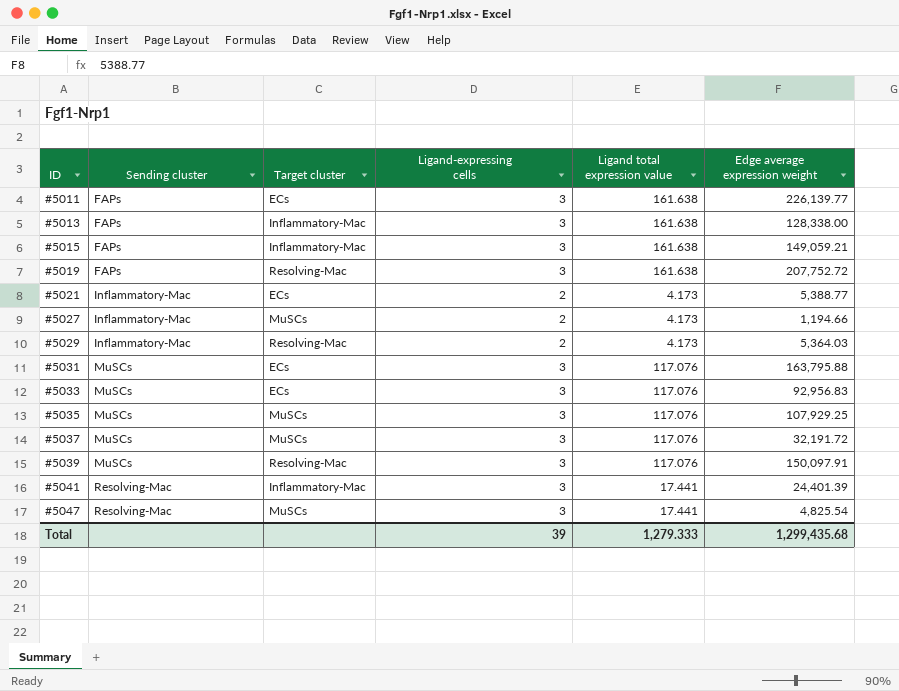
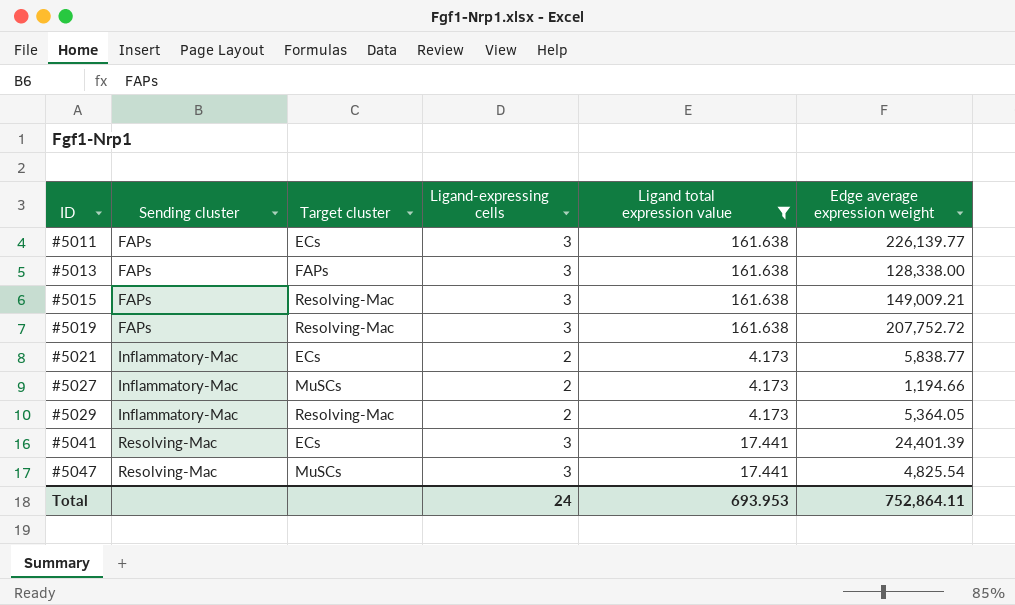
filter: none -> Ligand total expression value != 117.076
#5013 | Target cluster: Inflammatory-Mac -> FAPs
#5015 | Target cluster: Inflammatory-Mac -> Resolving-Mac
#5015 | Edge average expression weight: 149,059.21 -> 149,009.21
#5021 | Edge average expression weight: 5,388.77 -> 5,838.77
#5029 | Edge average expression weight: 5,364.03 -> 5,364.05
#5041 | Target cluster: Inflammatory-Mac -> ECs
Total | Ligand-expressing cells: 39 -> 24
Total | Ligand total expression value: 1,279.333 -> 693.953
Total | Edge average expression weight: 1,299,435.68 -> 752,864.11

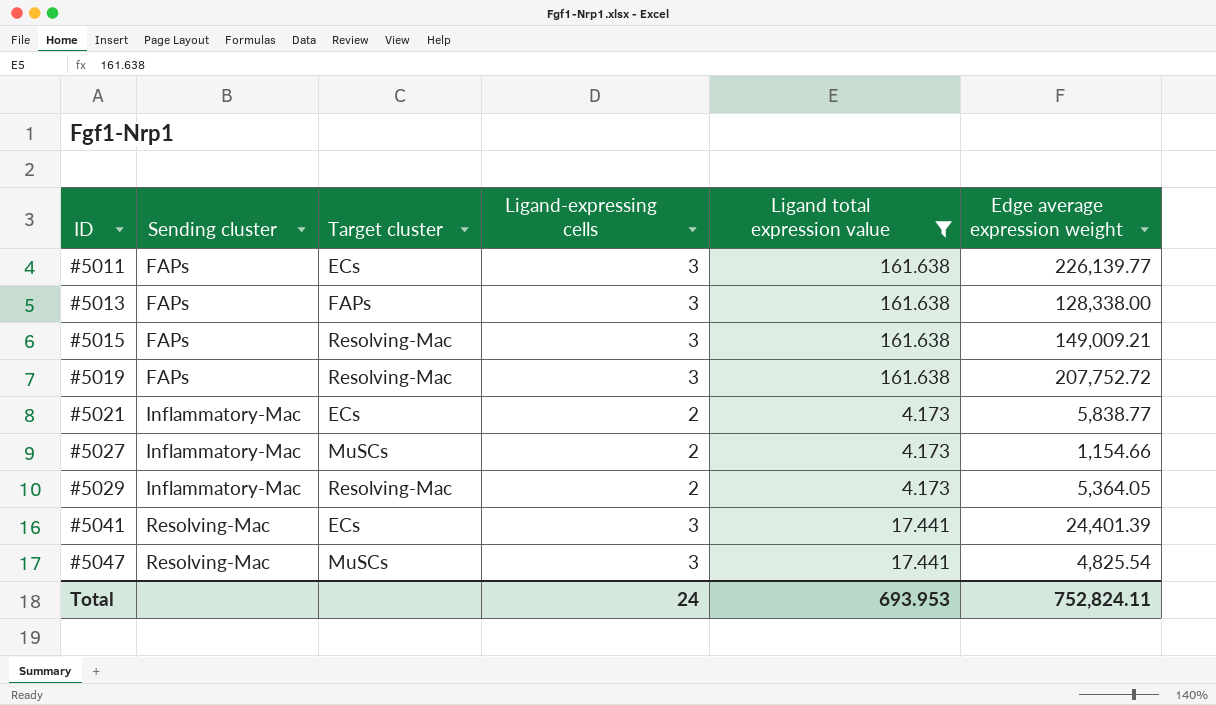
#5027 | Edge average expression weight: 1,194.66 -> 1,154.66
Total | Edge average expression weight: 752,864.11 -> 752,824.11

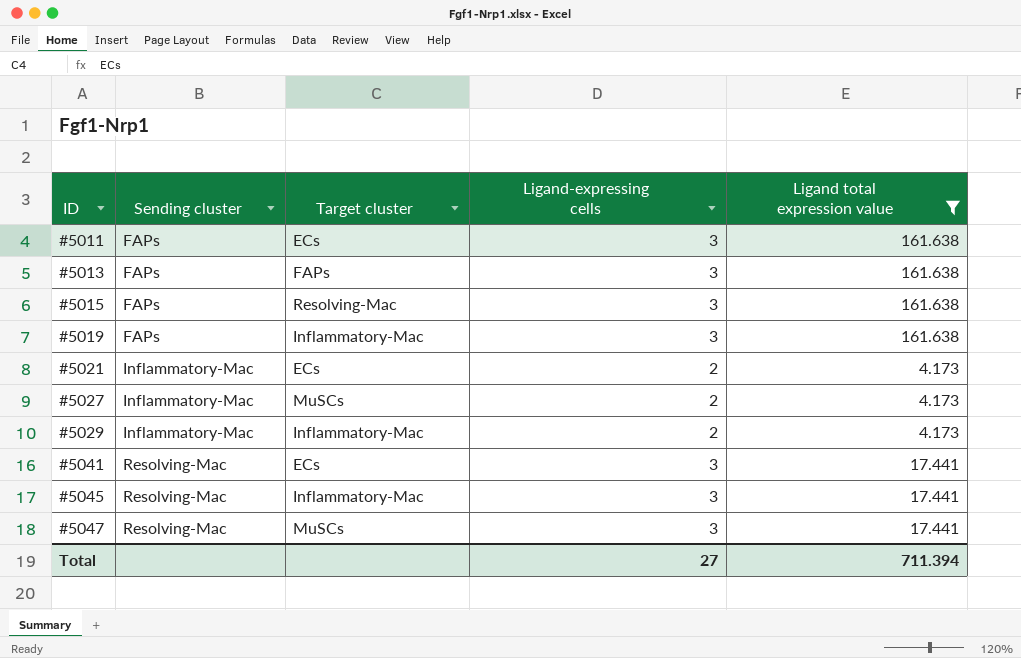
column Edge average expression weight | position: 6 -> none
#5019 | Target cluster: Resolving-Mac -> Inflammatory-Mac
#5029 | Target cluster: Resolving-Mac -> Inflammatory-Mac
row #5045: none -> Resolving-Mac | Inflammatory-Mac | 3 | 17.441
Total | Ligand-expressing cells: 24 -> 27
Total | Ligand total expression value: 693.953 -> 711.394

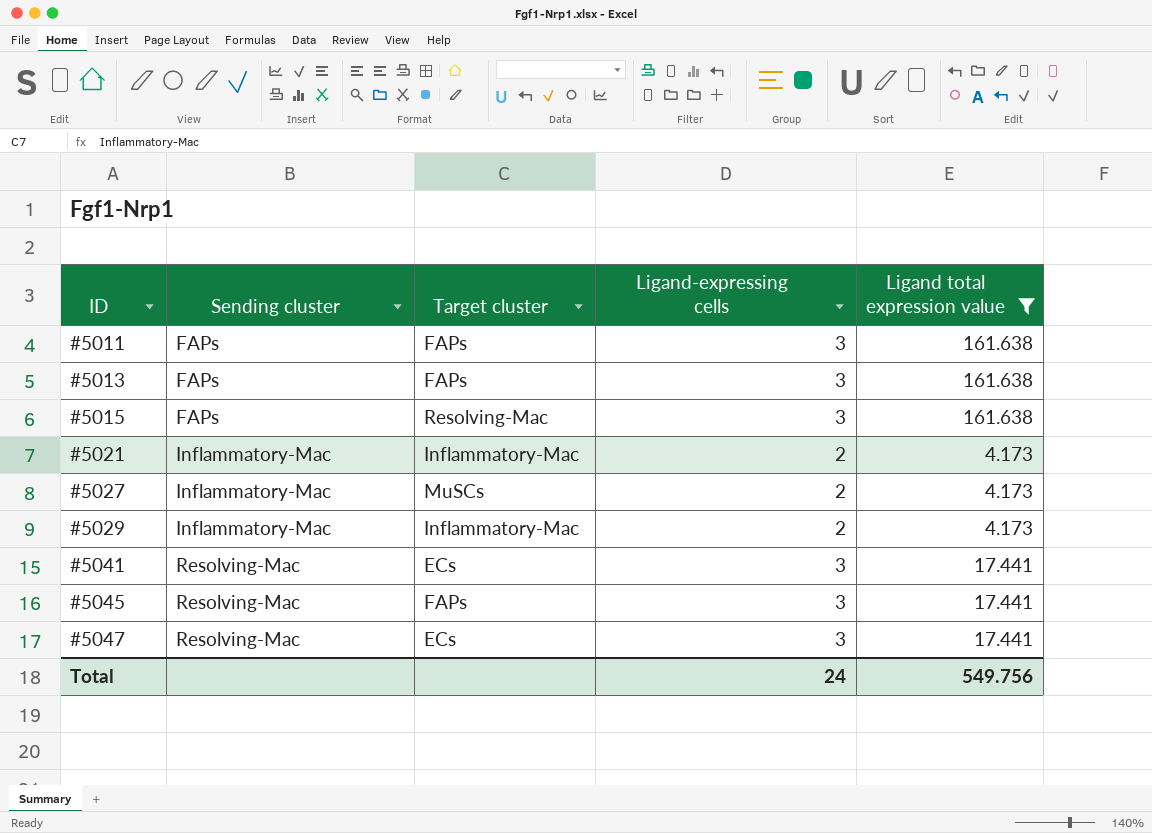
row #5019: FAPs | Inflammatory-Mac | 3 | 161.638 -> none
#5011 | Target cluster: ECs -> FAPs
#5021 | Target cluster: ECs -> Inflammatory-Mac
#5045 | Target cluster: Inflammatory-Mac -> FAPs
#5047 | Target cluster: MuSCs -> ECs
Total | Ligand-expressing cells: 27 -> 24
Total | Ligand total expression value: 711.394 -> 549.756

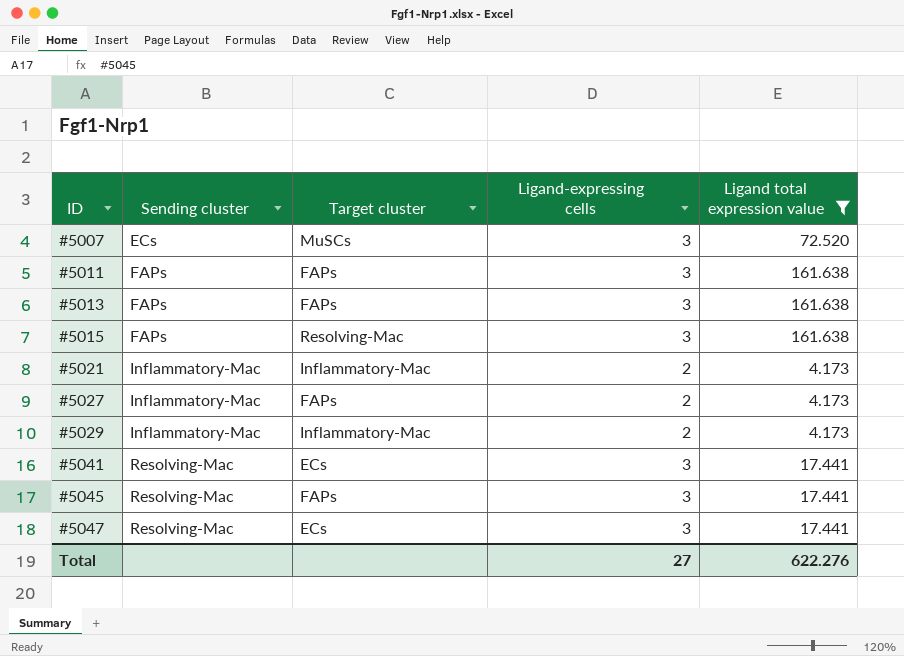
row #5007: none -> ECs | MuSCs | 3 | 72.520
#5027 | Target cluster: MuSCs -> FAPs
Total | Ligand-expressing cells: 24 -> 27
Total | Ligand total expression value: 549.756 -> 622.276

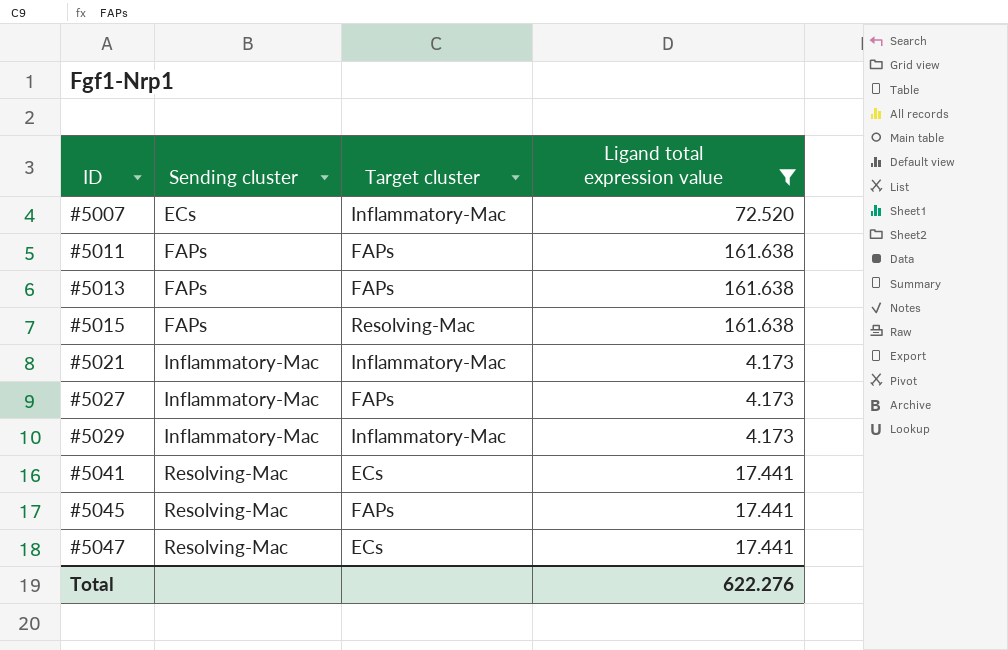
column Ligand-expressing cells | position: 4 -> none
#5007 | Target cluster: MuSCs -> Inflammatory-Mac

